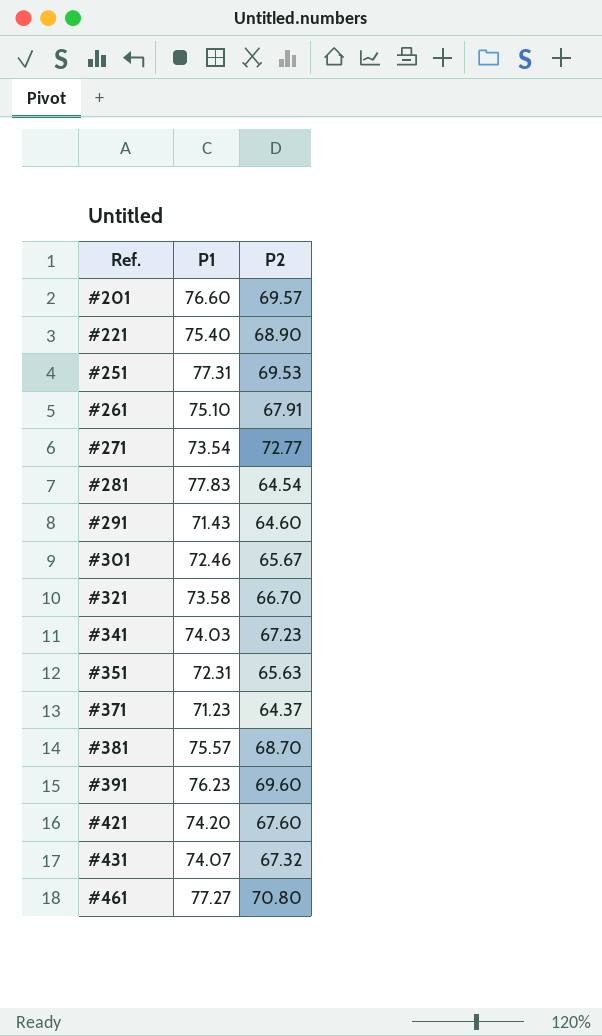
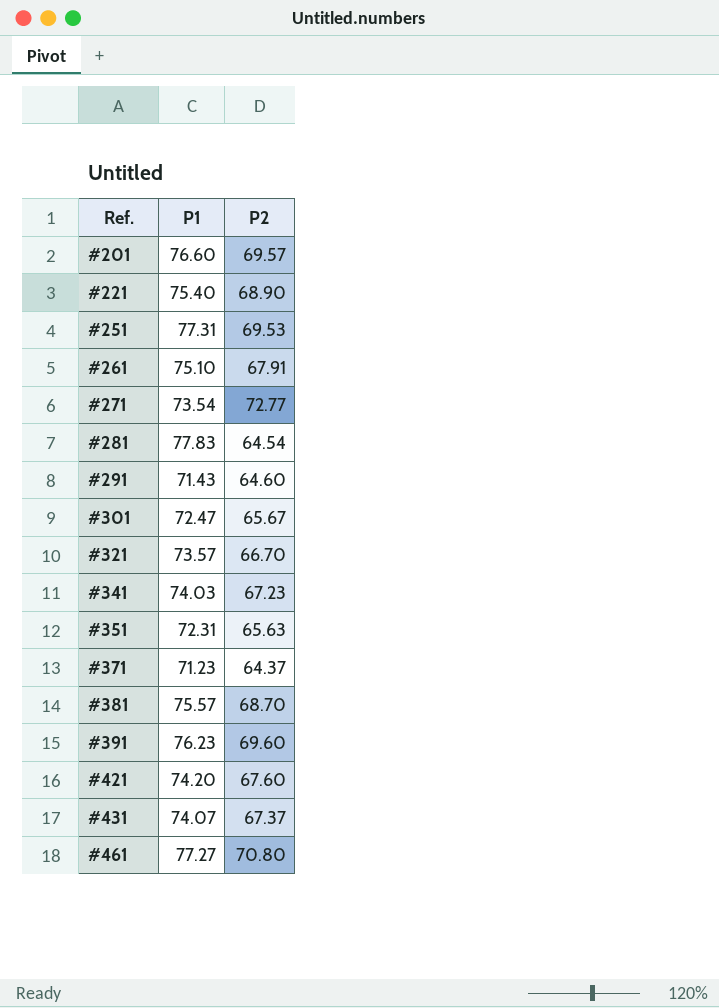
#301 | P1: 72.46 -> 72.47
#321 | P1: 73.58 -> 73.57
#431 | P2: 67.32 -> 67.37

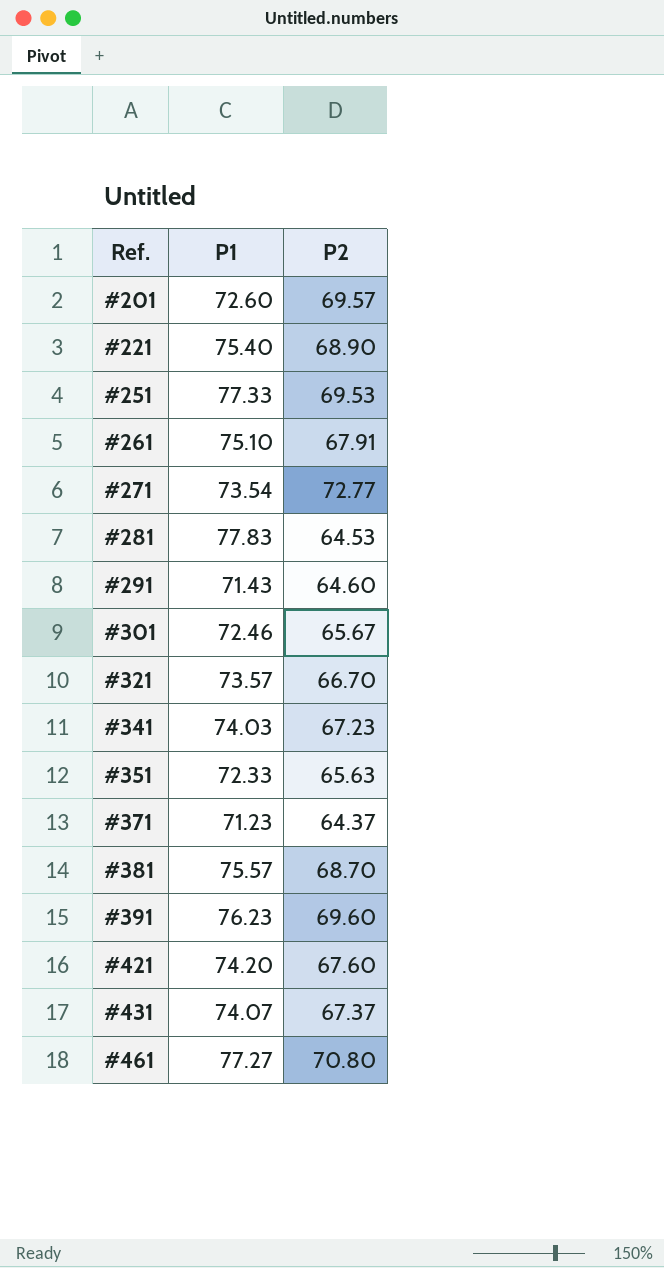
#201 | P1: 76.60 -> 72.60
#251 | P1: 77.31 -> 77.33
#281 | P2: 64.54 -> 64.53
#301 | P1: 72.47 -> 72.46
#351 | P1: 72.31 -> 72.33

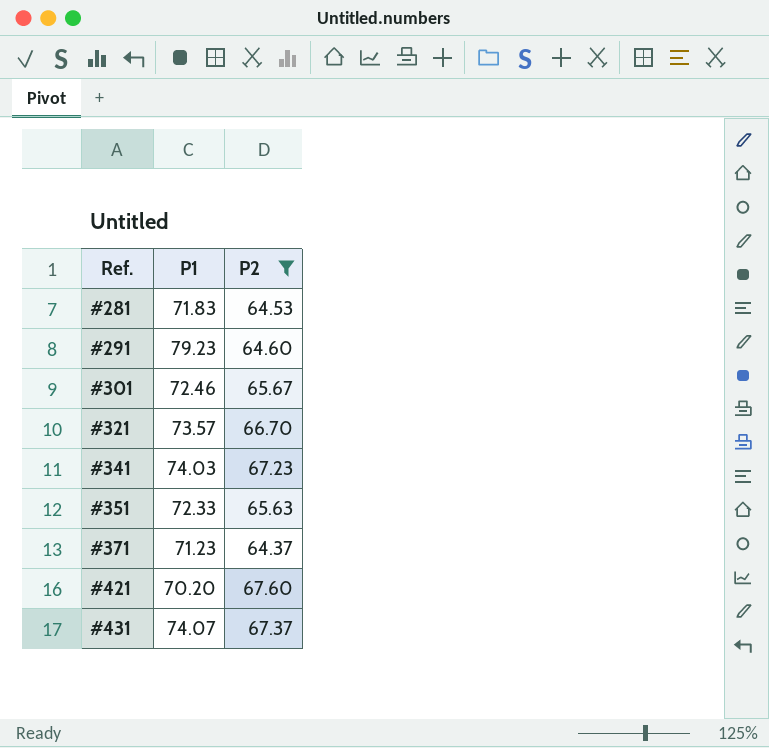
filter: none -> P2 <= 67.60
#281 | P1: 77.83 -> 71.83
#291 | P1: 71.43 -> 79.23
#421 | P1: 74.20 -> 70.20

